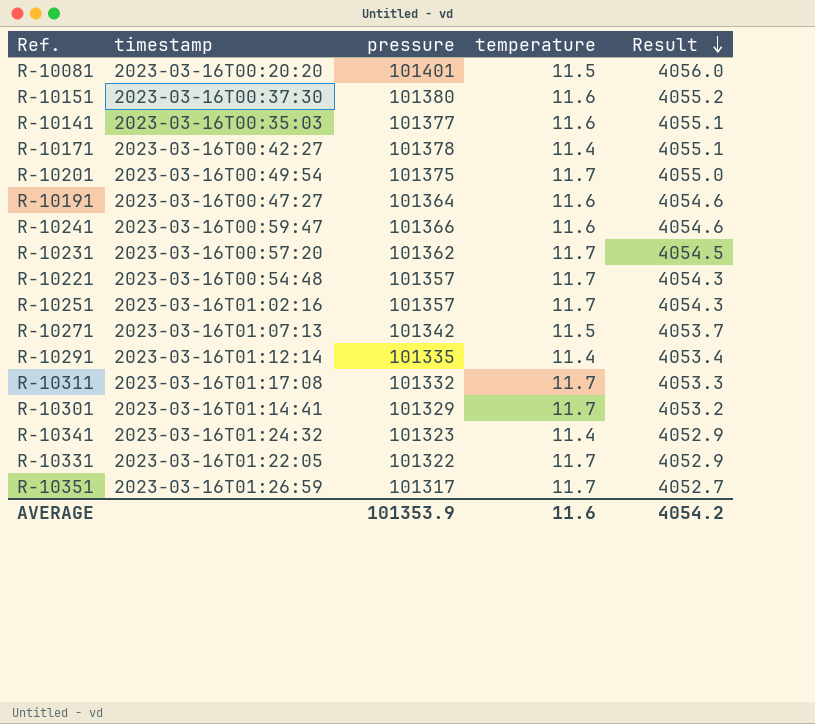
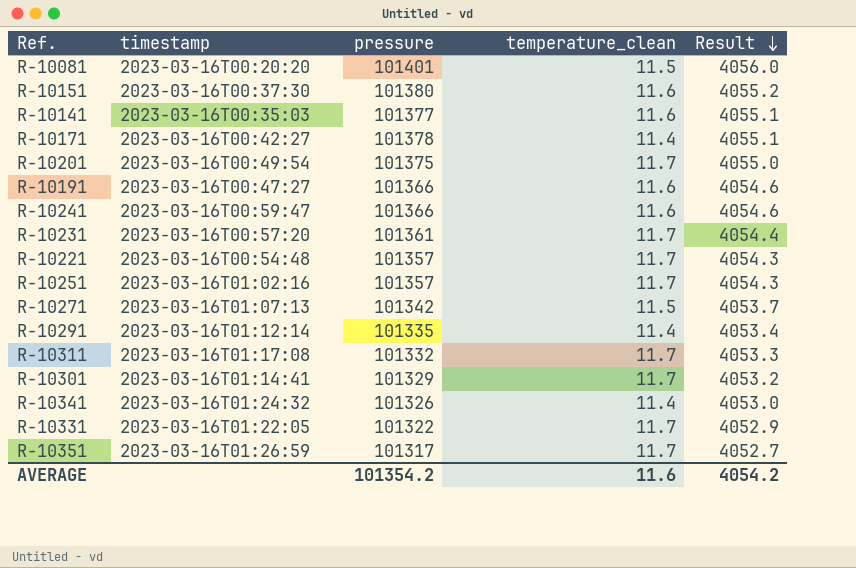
column name: temperature -> temperature_clean
R-10191 | pressure: 101364 -> 101366
R-10231 | pressure: 101362 -> 101361
R-10231 | Result: 4054.5 -> 4054.4
R-10341 | pressure: 101323 -> 101326
R-10341 | Result: 4052.9 -> 4053.0
AVERAGE | pressure: 101353.9 -> 101354.2

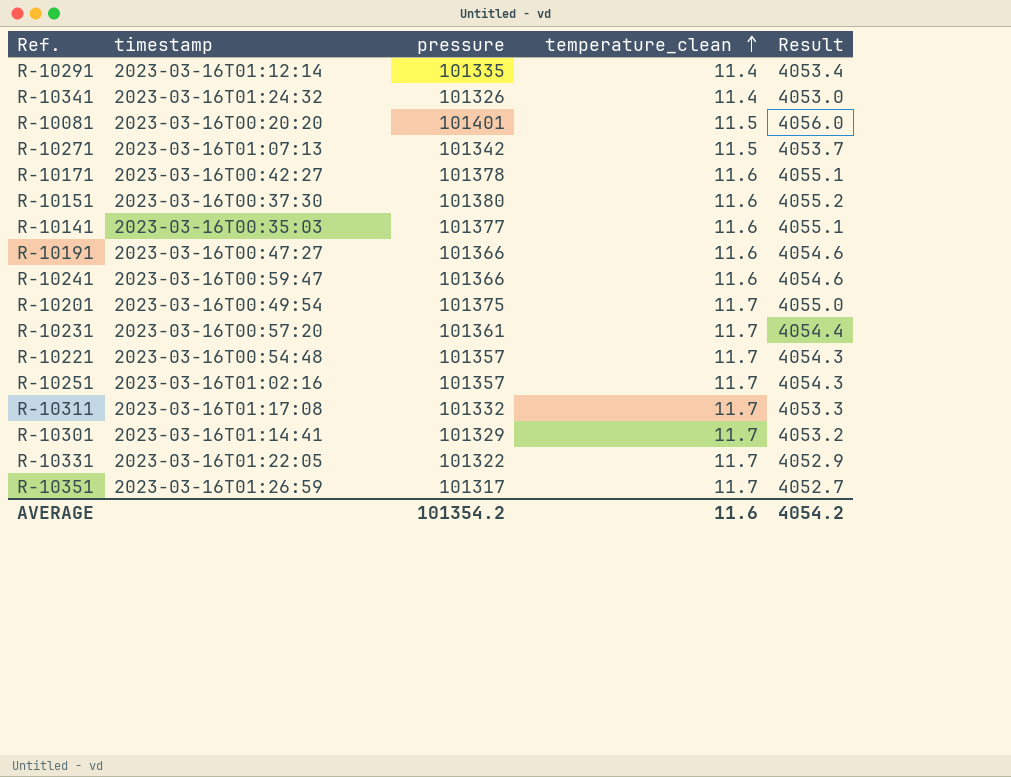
row order: Result descending -> temperature_clean ascending
R-10171 | temperature_clean: 11.4 -> 11.6

